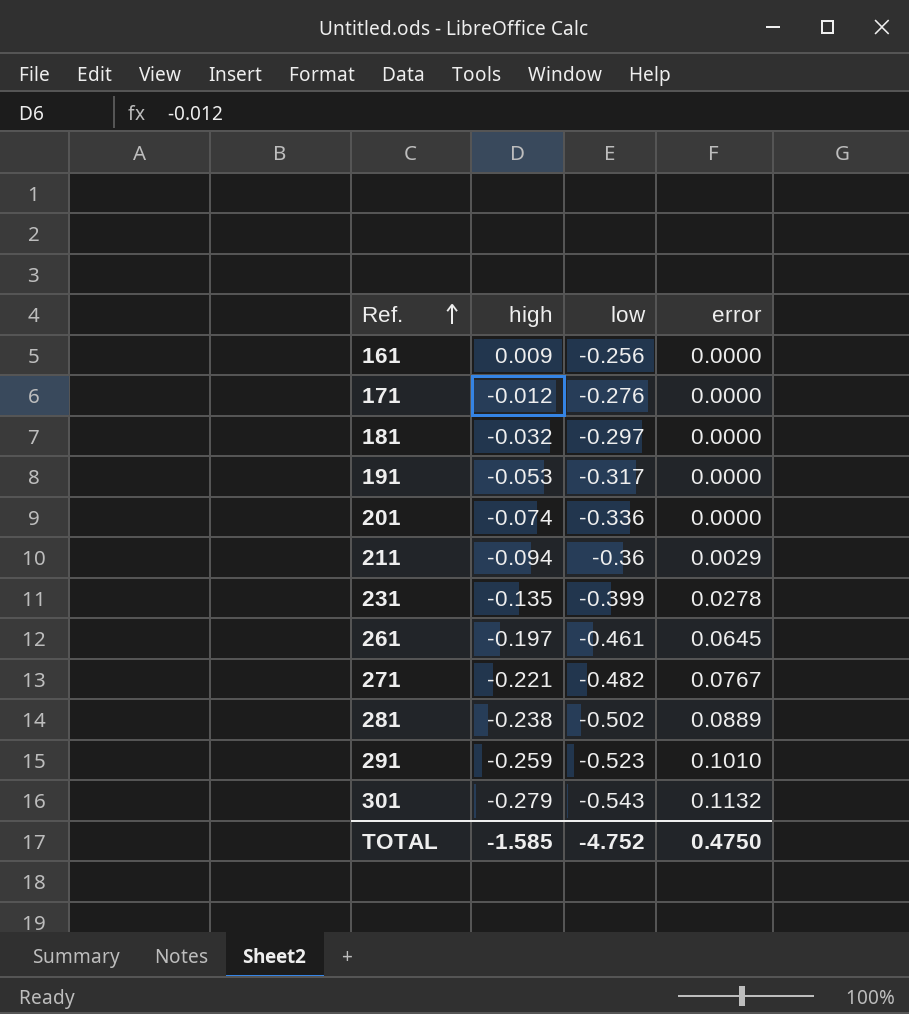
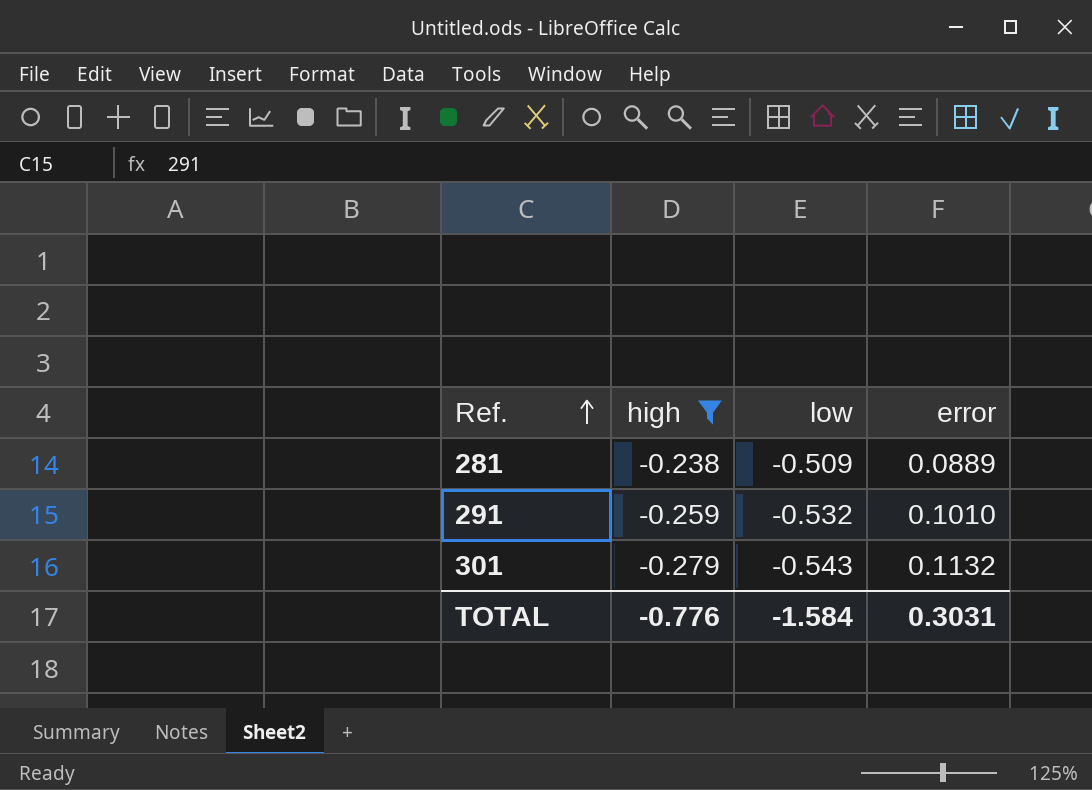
filter: none -> high <= -0.238
281 | low: -0.502 -> -0.509
291 | low: -0.523 -> -0.532
TOTAL | high: -1.585 -> -0.776
TOTAL | low: -4.752 -> -1.584
TOTAL | error: 0.4750 -> 0.3031

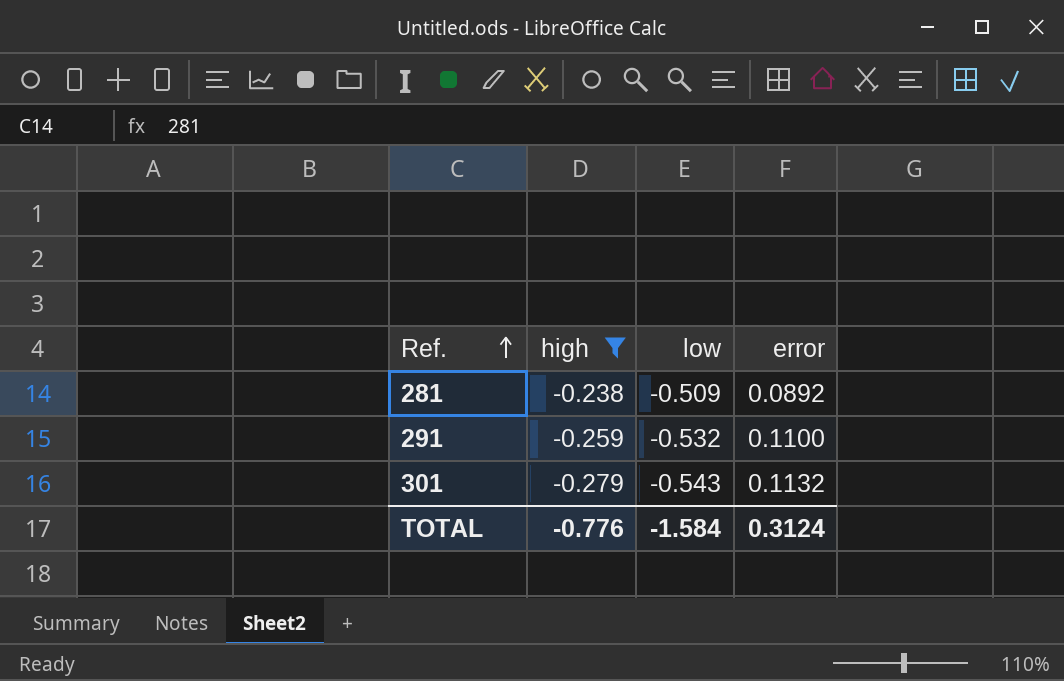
281 | error: 0.0889 -> 0.0892
291 | error: 0.1010 -> 0.1100
TOTAL | error: 0.3031 -> 0.3124

